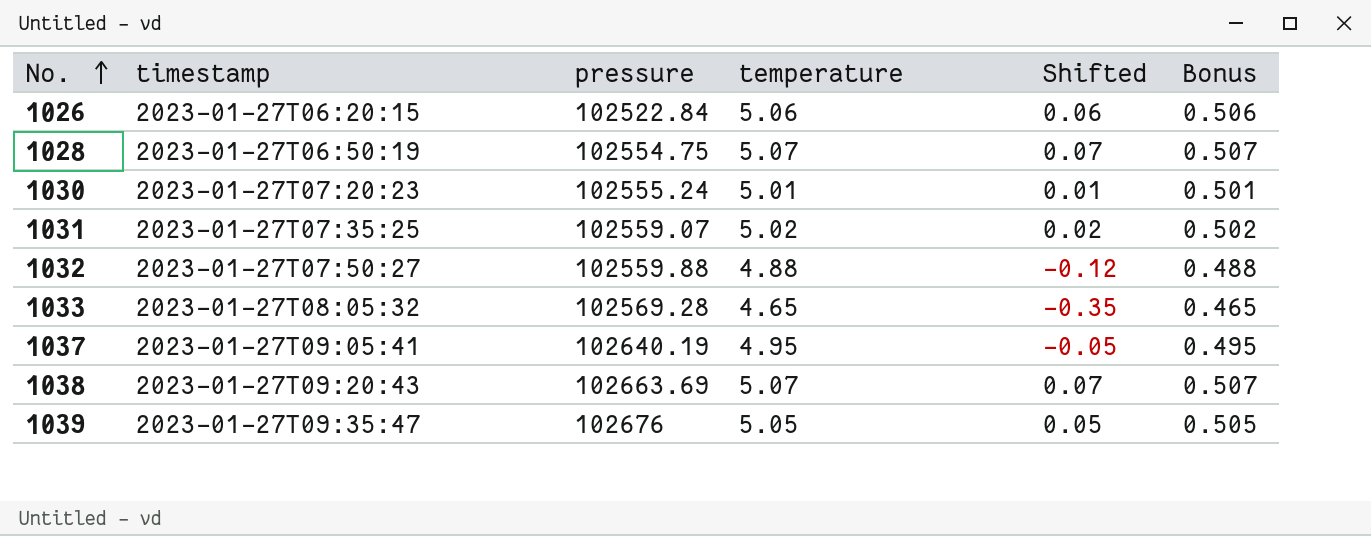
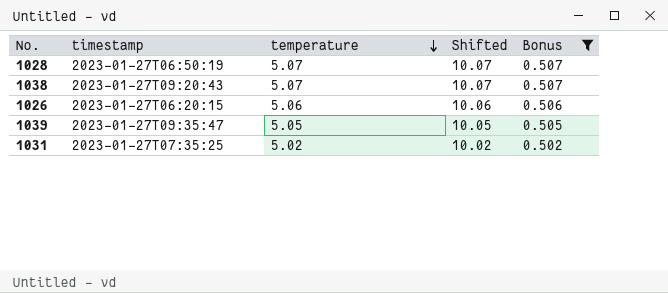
filter: none -> Bonus >= 0.502
row order: No. ascending -> temperature descending
column pressure | position: 3 -> none
column Shifted | formula: [temperature] - 5 -> [temperature] + 5

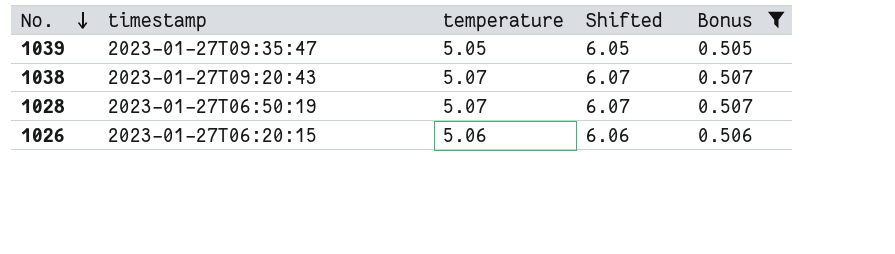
row order: temperature descending -> No. descending
column Shifted | formula: [temperature] + 5 -> [temperature] + 1
row 1031: 2023-01-27T07:35:25 | 5.02 | 10.02 | 0.502 -> none

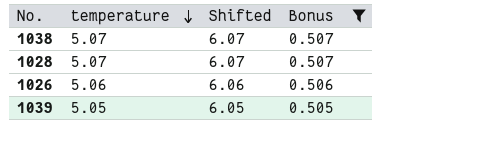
row order: No. descending -> temperature descending
column timestamp | position: 2 -> none

